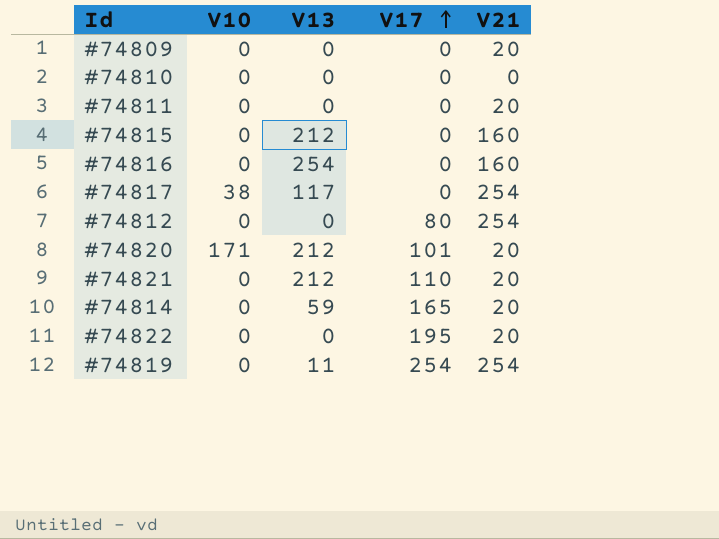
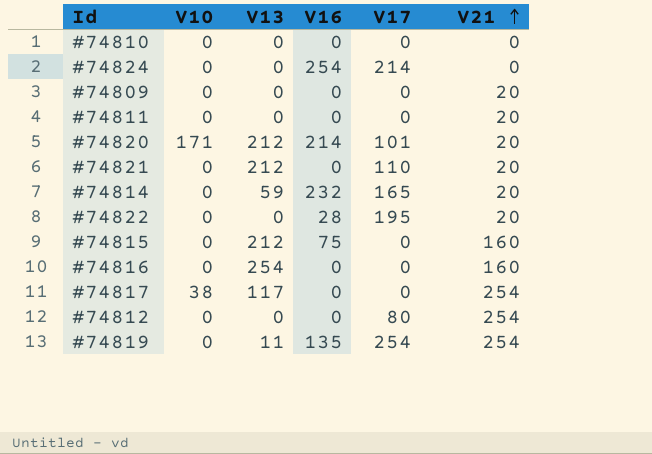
row order: V17 ascending -> V21 ascending
column V16 | position: none -> 4
row #74824: none -> 0 | 0 | 254 | 214 | 0

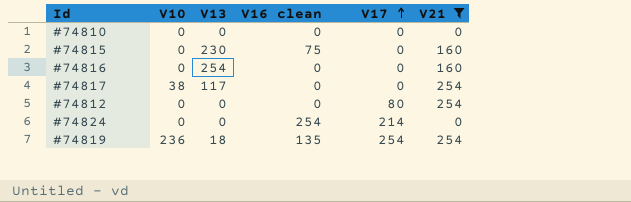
filter: none -> V21 != 20
row order: V21 ascending -> V17 ascending
column name: V16 -> V16 clean
#74815 | V13: 212 -> 230
#74819 | V10: 0 -> 236
#74819 | V13: 11 -> 18

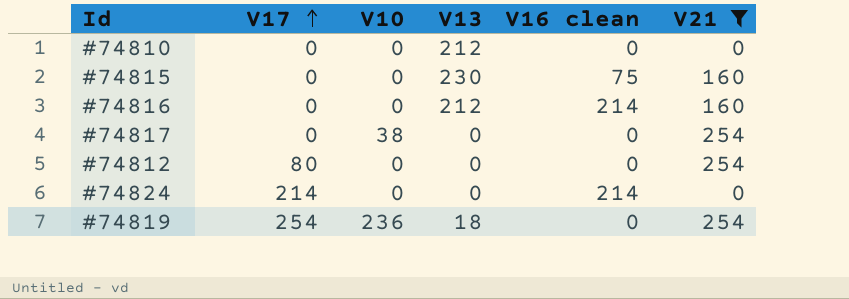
column V17 | position: 5 -> 2
#74810 | V13: 0 -> 212
#74816 | V13: 254 -> 212
#74816 | V16 clean: 0 -> 214
#74817 | V13: 117 -> 0
#74824 | V16 clean: 254 -> 214
#74819 | V16 clean: 135 -> 0

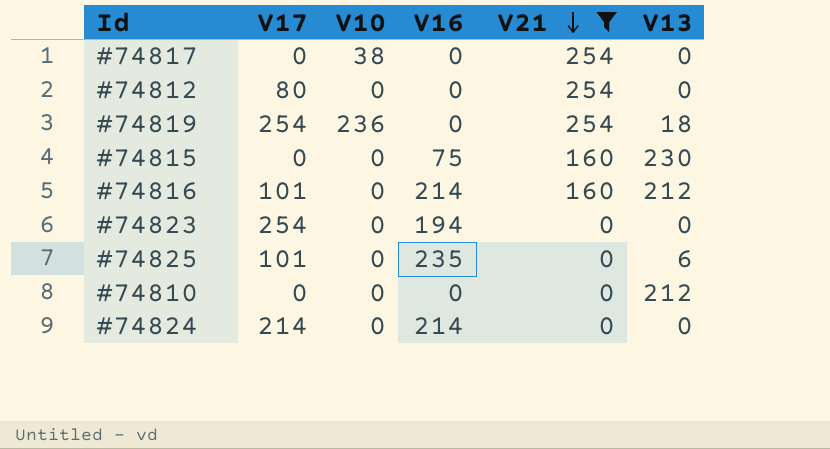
row order: V17 ascending -> V21 descending
column name: V16 clean -> V16
column V13 | position: 4 -> 6
#74816 | V17: 0 -> 101
row #74823: none -> 254 | 0 | 194 | 0 | 0
row #74825: none -> 101 | 0 | 235 | 0 | 6

